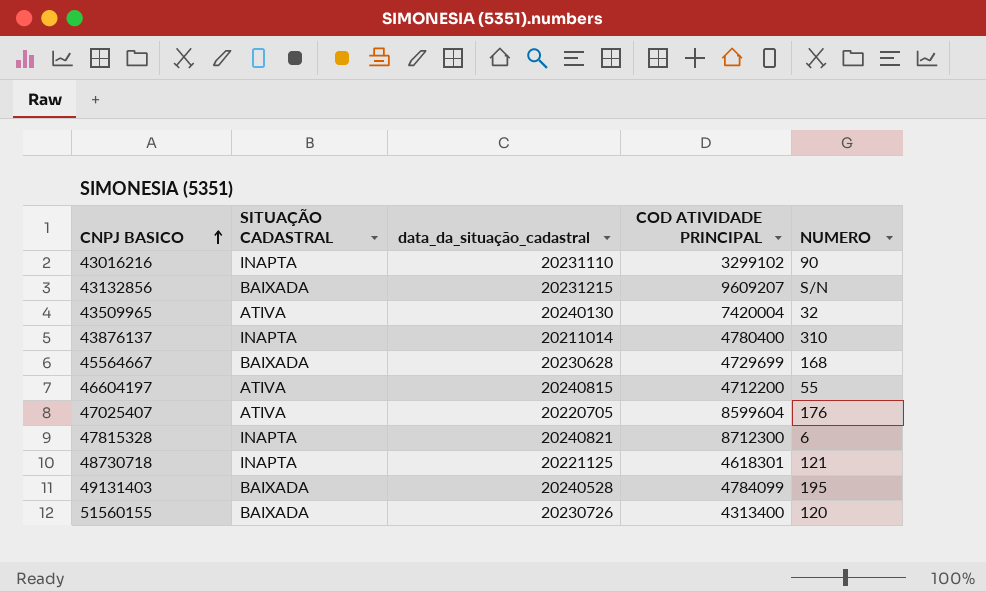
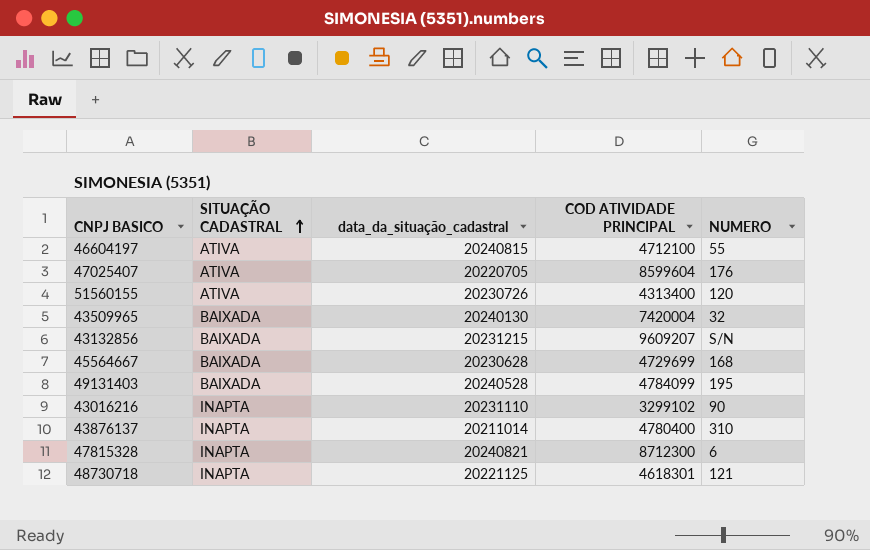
row order: CNPJ BASICO ascending -> SITUAÇÃO CADASTRAL ascending
46604197 | COD ATIVIDADE PRINCIPAL: 4712200 -> 4712100
51560155 | SITUAÇÃO CADASTRAL: BAIXADA -> ATIVA
43509965 | SITUAÇÃO CADASTRAL: ATIVA -> BAIXADA

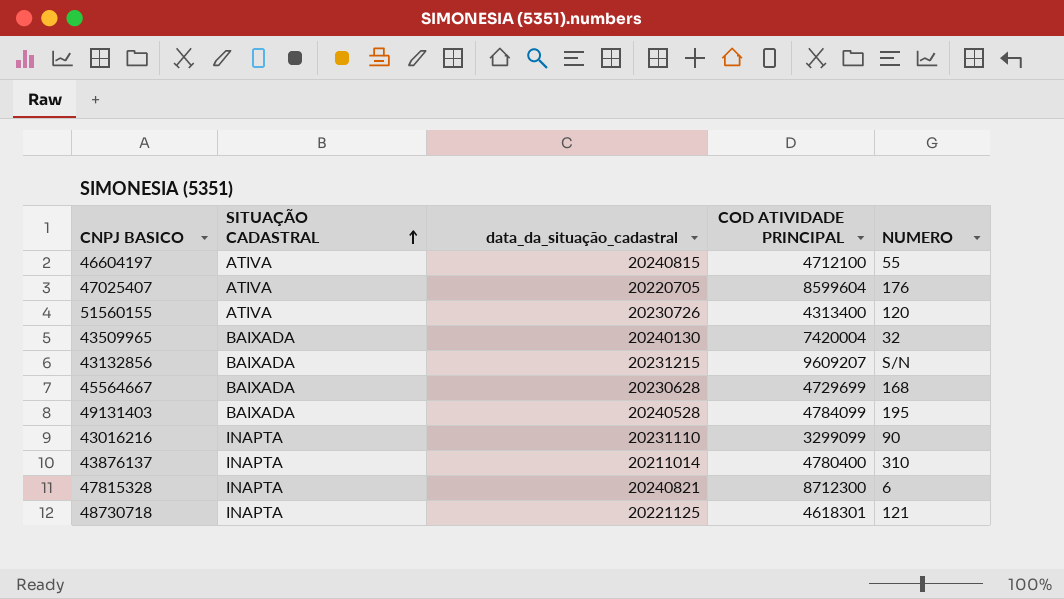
43016216 | COD ATIVIDADE PRINCIPAL: 3299102 -> 3299099

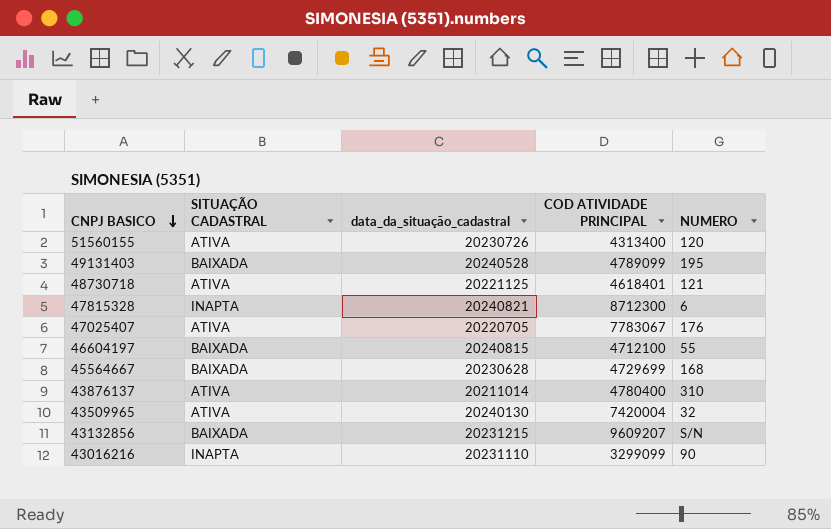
row order: SITUAÇÃO CADASTRAL ascending -> CNPJ BASICO descending
49131403 | COD ATIVIDADE PRINCIPAL: 4784099 -> 4789099
48730718 | SITUAÇÃO CADASTRAL: INAPTA -> ATIVA
48730718 | COD ATIVIDADE PRINCIPAL: 4618301 -> 4618401
47025407 | COD ATIVIDADE PRINCIPAL: 8599604 -> 7783067
46604197 | SITUAÇÃO CADASTRAL: ATIVA -> BAIXADA
43876137 | SITUAÇÃO CADASTRAL: INAPTA -> ATIVA
43509965 | SITUAÇÃO CADASTRAL: BAIXADA -> ATIVA

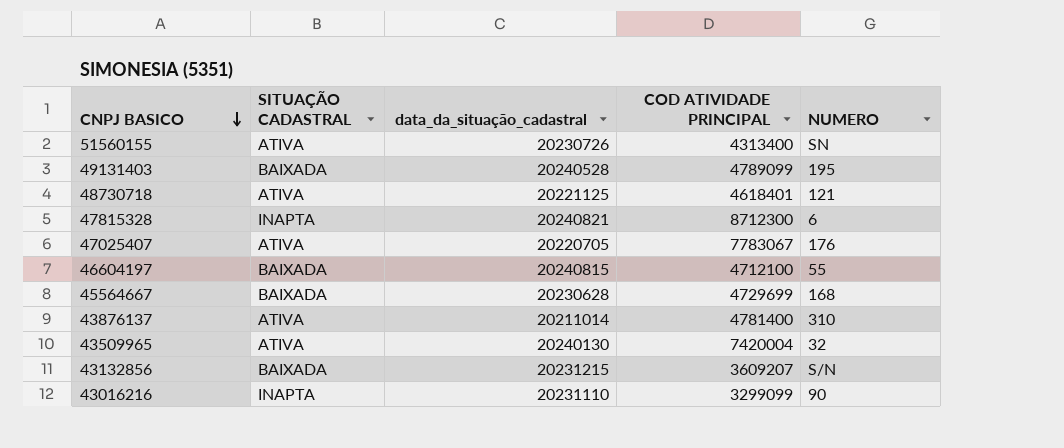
51560155 | NUMERO: 120 -> SN
43876137 | COD ATIVIDADE PRINCIPAL: 4780400 -> 4781400
43132856 | COD ATIVIDADE PRINCIPAL: 9609207 -> 3609207

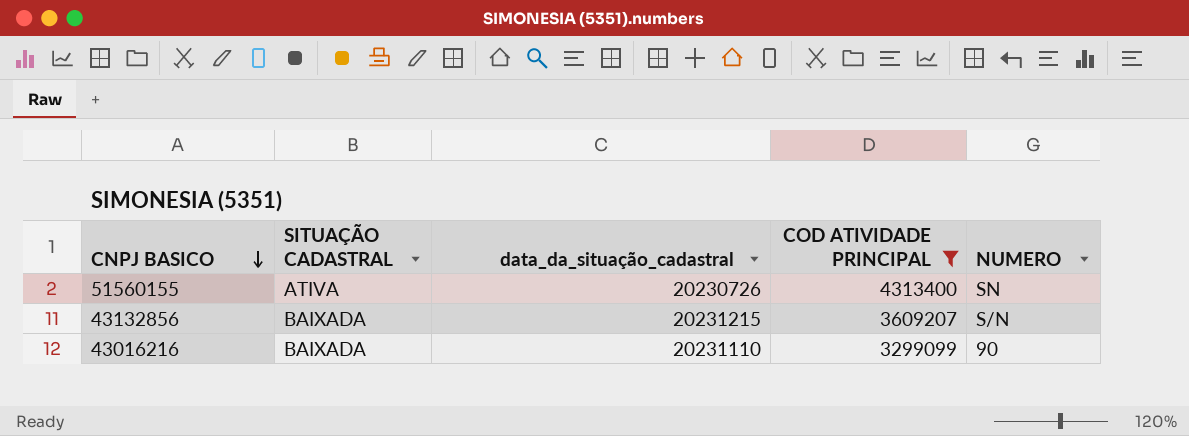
filter: none -> COD ATIVIDADE PRINCIPAL <= 4313400
43016216 | SITUAÇÃO CADASTRAL: INAPTA -> BAIXADA

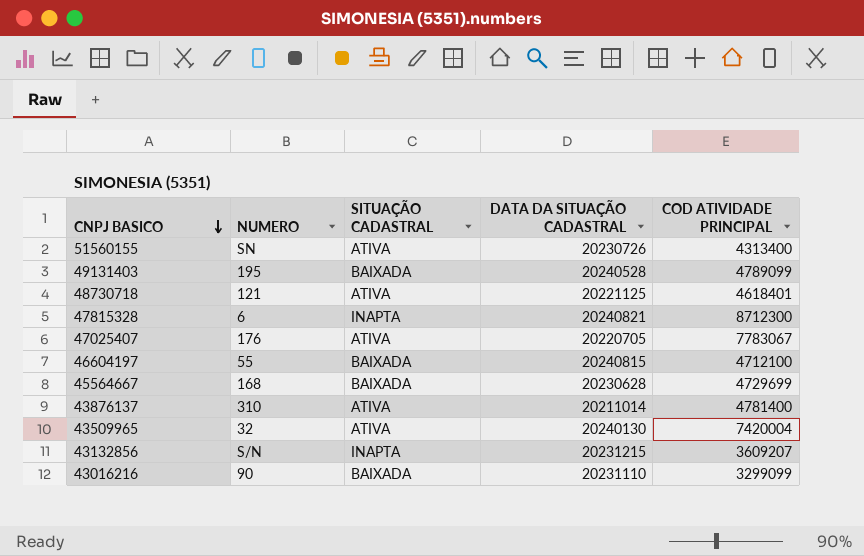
filter: COD ATIVIDADE PRINCIPAL <= 4313400 -> none
column NUMERO | position: 5 -> 2
column name: data_da_situação_cadastral -> DATA DA SITUAÇÃO CADASTRAL
43132856 | SITUAÇÃO CADASTRAL: BAIXADA -> INAPTA

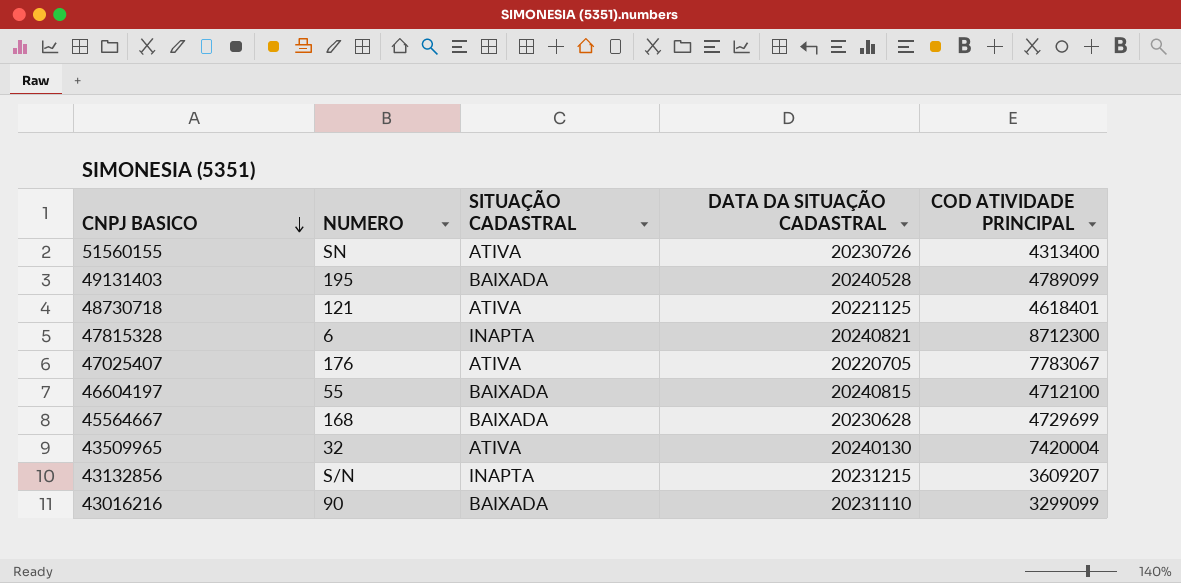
row 43876137: 310 | ATIVA | 20211014 | 4781400 -> none

